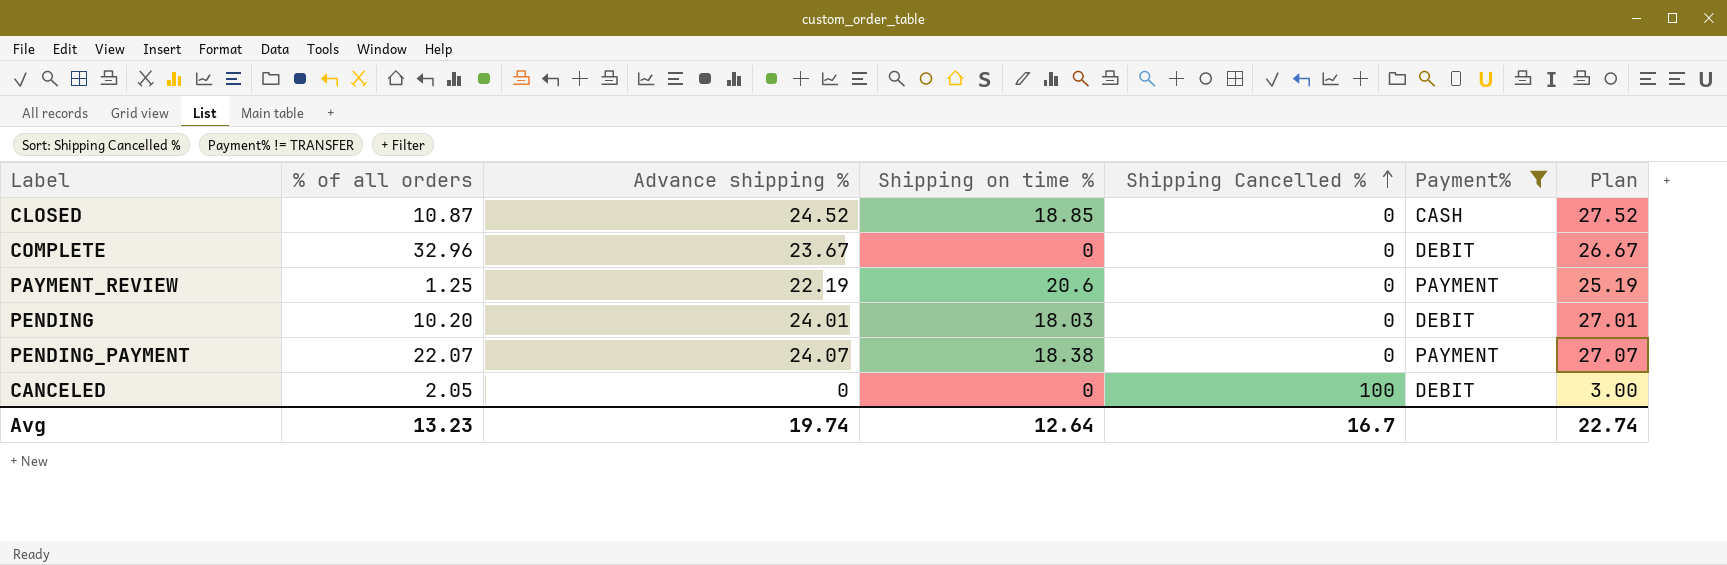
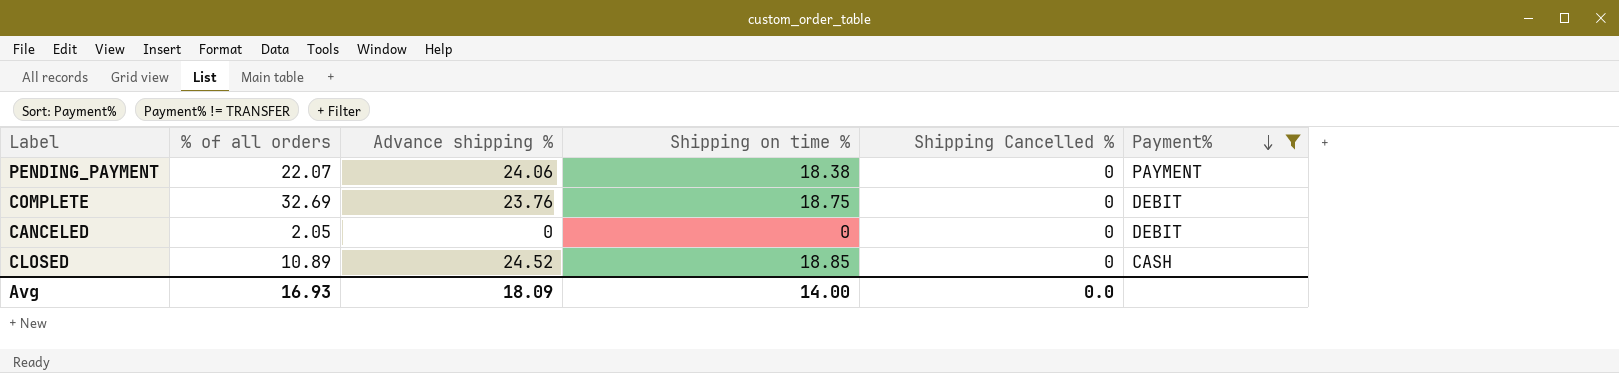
row order: Shipping Cancelled % ascending -> Payment% descending
column Plan | formula: [Advance shipping %] + 3 -> none
row PAYMENT_REVIEW: 1.25 | 22.19 | 20.6 | 0 | PAYMENT | 25.19 -> none
row PENDING: 10.20 | 24.01 | 18.03 | 0 | DEBIT | 27.01 -> none
PENDING_PAYMENT | Advance shipping %: 24.07 -> 24.06
COMPLETE | % of all orders: 32.96 -> 32.69
COMPLETE | Advance shipping %: 23.67 -> 23.76
COMPLETE | Shipping on time %: 0 -> 18.75
CANCELED | Shipping Cancelled %: 100 -> 0
CLOSED | % of all orders: 10.87 -> 10.89
Avg | % of all orders: 13.23 -> 16.93
Avg | Advance shipping %: 19.74 -> 18.09
Avg | Shipping on time %: 12.64 -> 14.00
Avg | Shipping Cancelled %: 16.7 -> 0.0

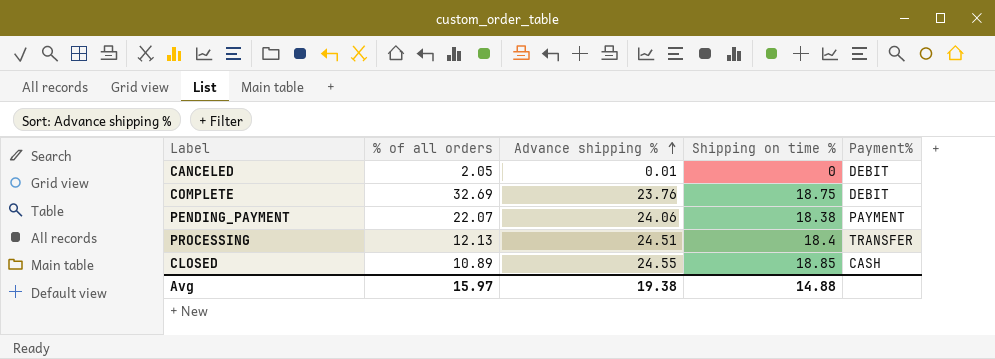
filter: Payment% != TRANSFER -> none
row order: Payment% descending -> Advance shipping % ascending
column Shipping Cancelled % | position: 5 -> none
CANCELED | Advance shipping %: 0 -> 0.01
CLOSED | Advance shipping %: 24.52 -> 24.55
Avg | % of all orders: 16.93 -> 15.97
Avg | Advance shipping %: 18.09 -> 19.38
Avg | Shipping on time %: 14.00 -> 14.88

